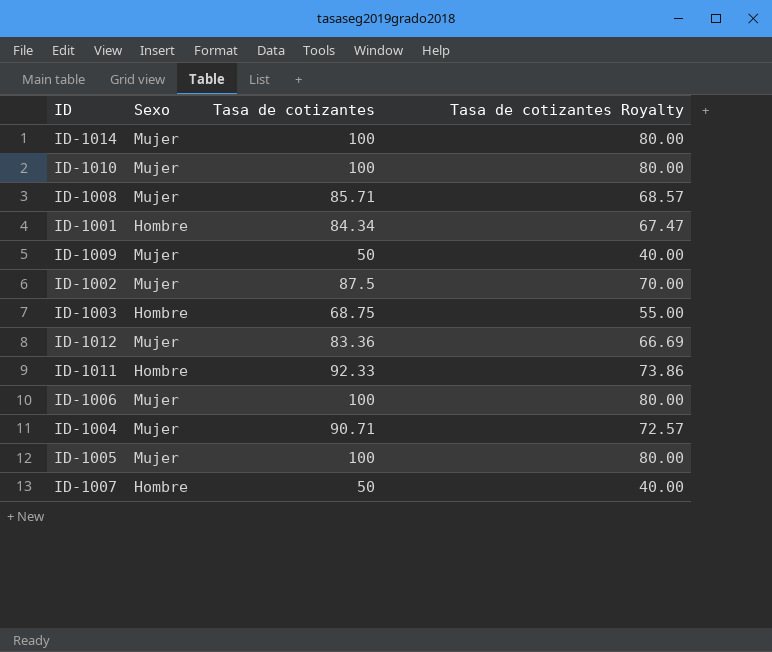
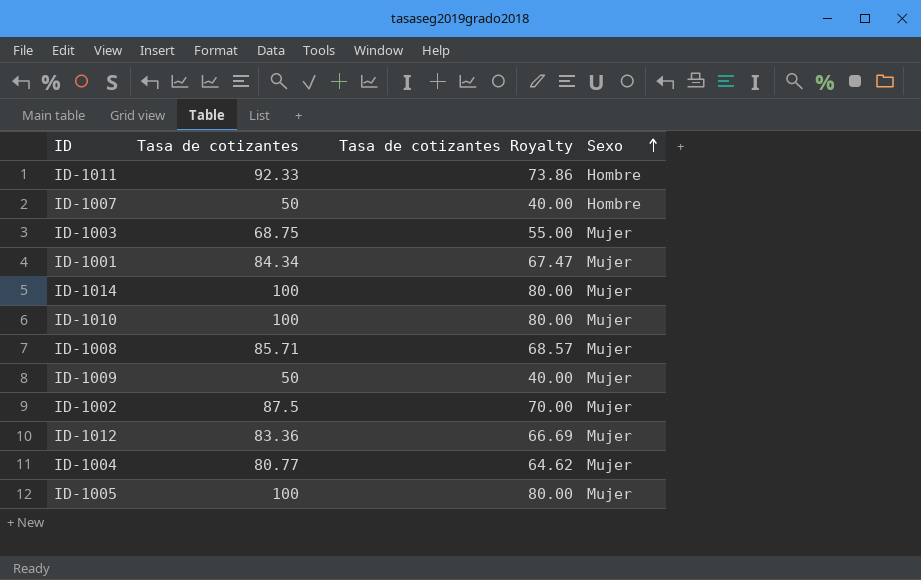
row order: none -> Sexo ascending
column Sexo | position: 2 -> 4
row ID-1006: Mujer | 100 | 80.00 -> none
ID-1003 | Sexo: Hombre -> Mujer
ID-1001 | Sexo: Hombre -> Mujer
ID-1004 | Tasa de cotizantes: 90.71 -> 80.77
ID-1004 | Tasa de cotizantes Royalty: 72.57 -> 64.62

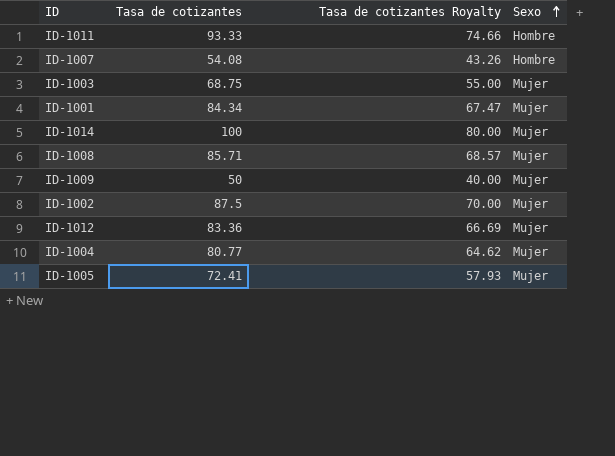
row ID-1010: 100 | 80.00 | Mujer -> none
ID-1011 | Tasa de cotizantes: 92.33 -> 93.33
ID-1011 | Tasa de cotizantes Royalty: 73.86 -> 74.66
ID-1007 | Tasa de cotizantes: 50 -> 54.08
ID-1007 | Tasa de cotizantes Royalty: 40.00 -> 43.26
ID-1005 | Tasa de cotizantes: 100 -> 72.41
ID-1005 | Tasa de cotizantes Royalty: 80.00 -> 57.93

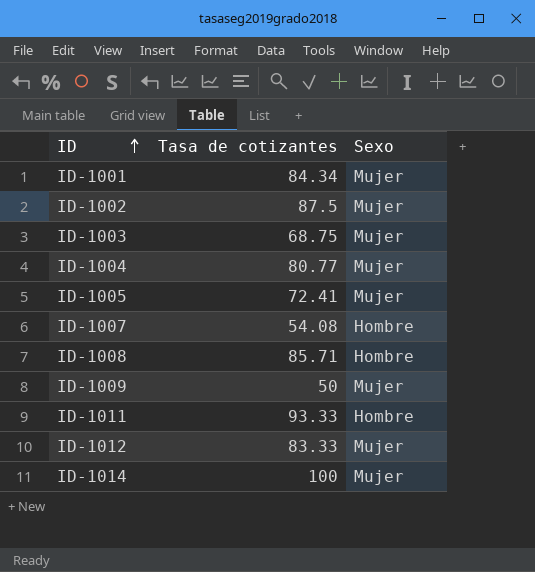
row order: Sexo ascending -> ID ascending
column Tasa de cotizantes Royalty | formula: [Tasa de cotizantes] * 0.8 -> none
ID-1008 | Sexo: Mujer -> Hombre
ID-1012 | Tasa de cotizantes: 83.36 -> 83.33

